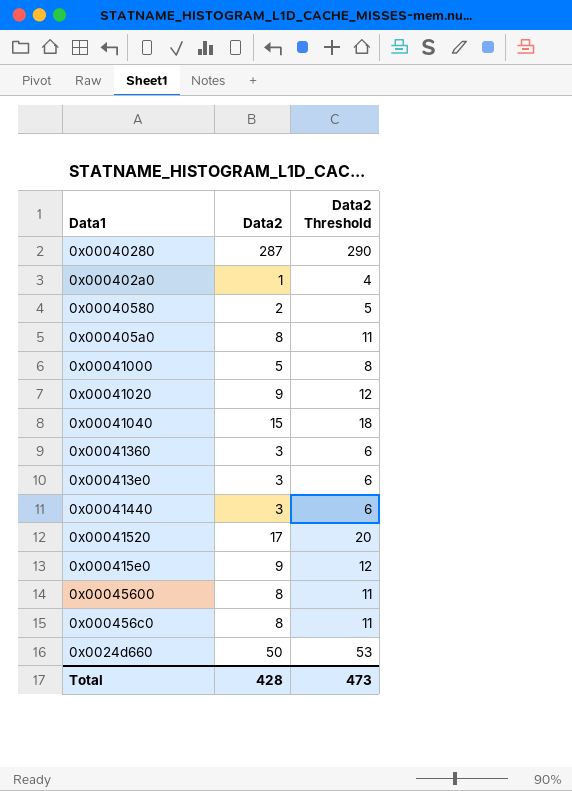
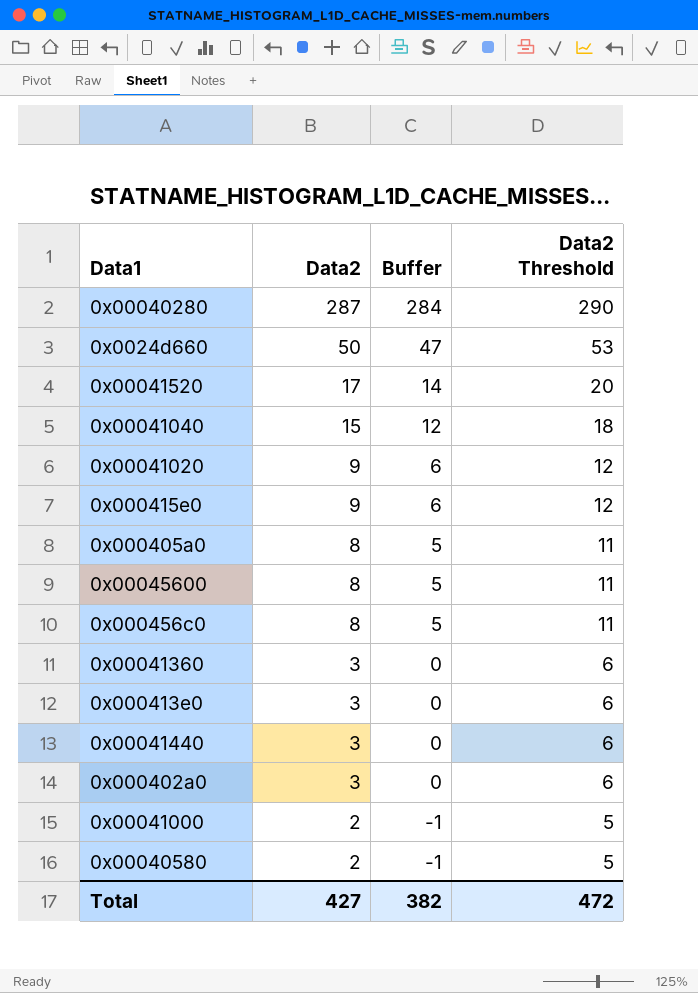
row order: none -> Data2 descending
column Buffer | formula: none -> [Data2] - 3
0x000402a0 | Data2: 1 -> 3
0x000402a0 | Data2 Threshold: 4 -> 6
0x00041000 | Data2: 5 -> 2
0x00041000 | Data2 Threshold: 8 -> 5
Total | Data2: 428 -> 427
Total | Data2 Threshold: 473 -> 472

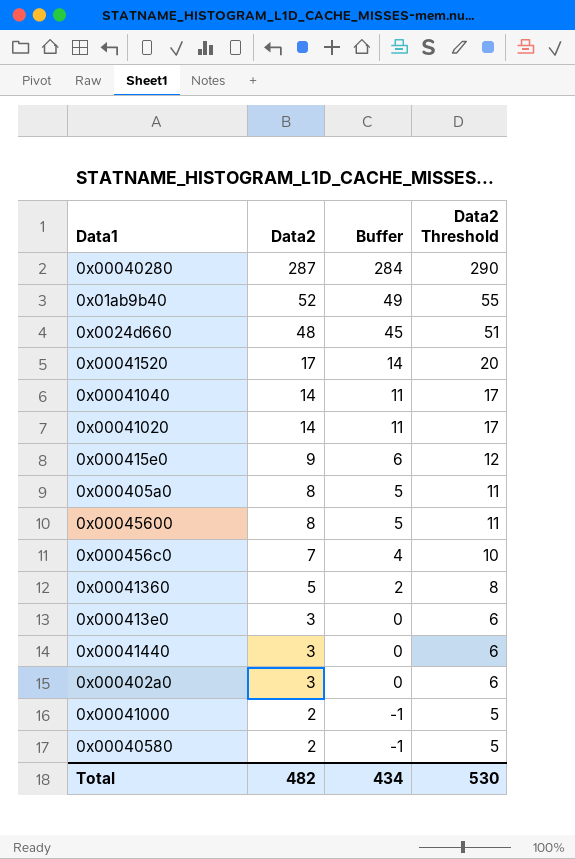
row 0x01ab9b40: none -> 52 | 49 | 55
0x0024d660 | Data2: 50 -> 48
0x0024d660 | Buffer: 47 -> 45
0x0024d660 | Data2 Threshold: 53 -> 51
0x00041040 | Data2: 15 -> 14
0x00041040 | Buffer: 12 -> 11
0x00041040 | Data2 Threshold: 18 -> 17
0x00041020 | Data2: 9 -> 14
0x00041020 | Buffer: 6 -> 11
0x00041020 | Data2 Threshold: 12 -> 17
0x000456c0 | Data2: 8 -> 7
0x000456c0 | Buffer: 5 -> 4
0x000456c0 | Data2 Threshold: 11 -> 10
0x00041360 | Data2: 3 -> 5
0x00041360 | Buffer: 0 -> 2
0x00041360 | Data2 Threshold: 6 -> 8
Total | Data2: 427 -> 482
Total | Buffer: 382 -> 434
Total | Data2 Threshold: 472 -> 530

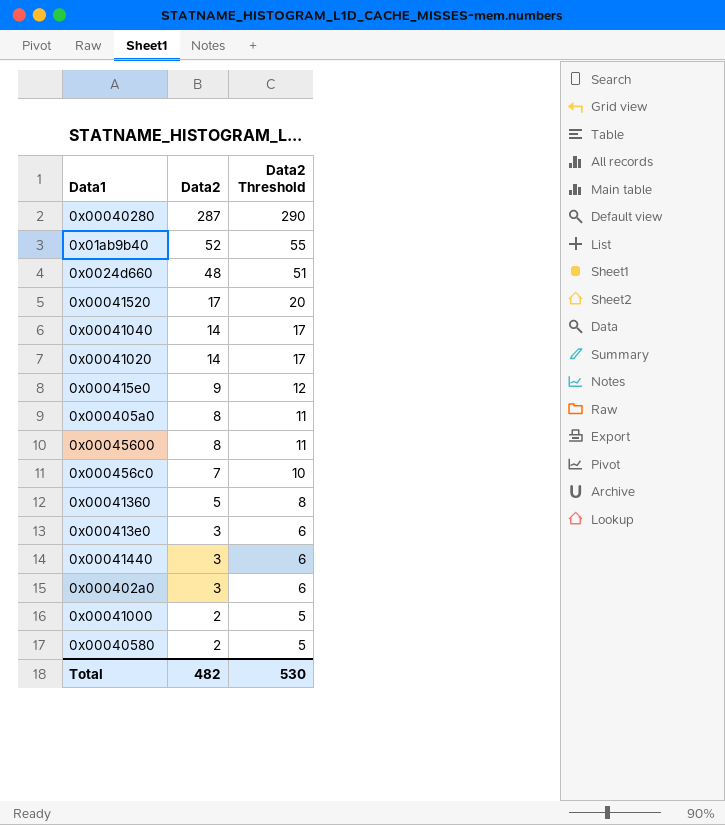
column Buffer | formula: [Data2] - 3 -> none

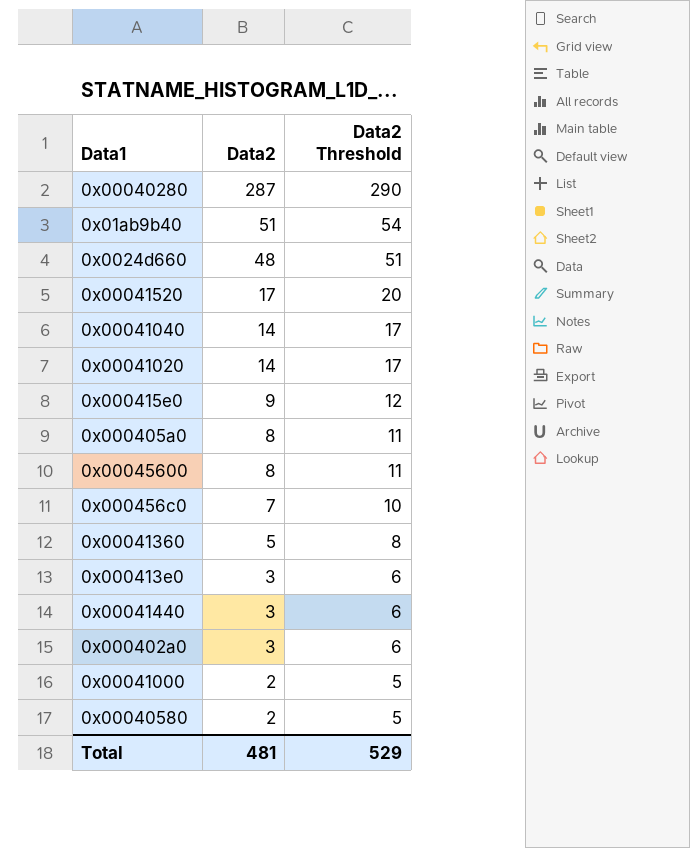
0x01ab9b40 | Data2: 52 -> 51
0x01ab9b40 | Data2 Threshold: 55 -> 54
Total | Data2: 482 -> 481
Total | Data2 Threshold: 530 -> 529

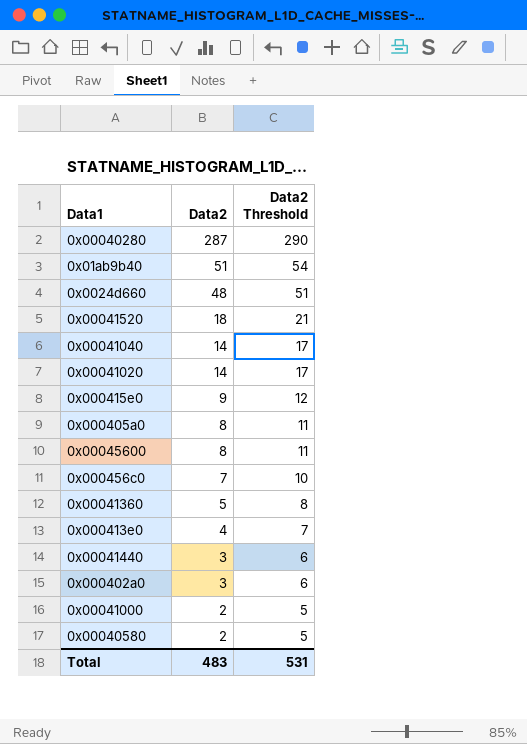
0x00041520 | Data2: 17 -> 18
0x00041520 | Data2 Threshold: 20 -> 21
0x000413e0 | Data2: 3 -> 4
0x000413e0 | Data2 Threshold: 6 -> 7
Total | Data2: 481 -> 483
Total | Data2 Threshold: 529 -> 531

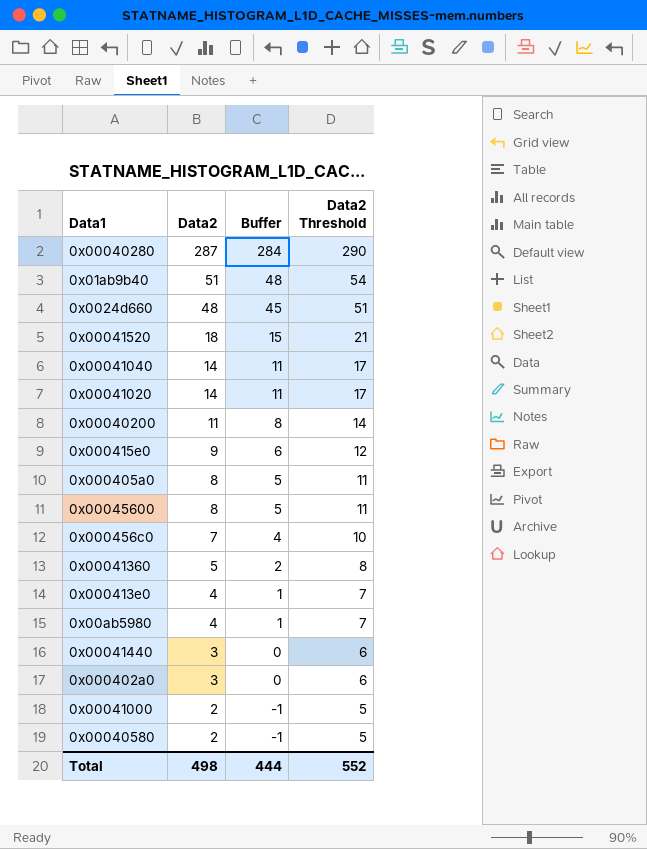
column Buffer | formula: none -> [Data2] - 3
row 0x00040200: none -> 11 | 8 | 14
row 0x00ab5980: none -> 4 | 1 | 7
Total | Data2: 483 -> 498
Total | Data2 Threshold: 531 -> 552

